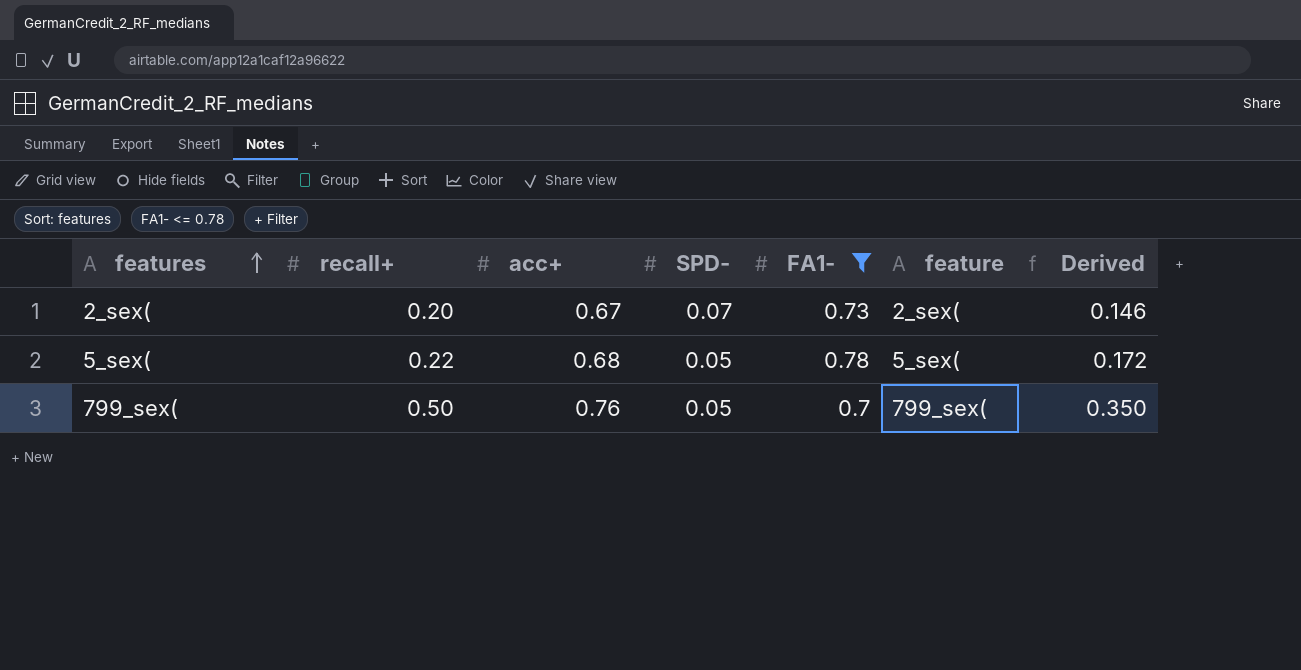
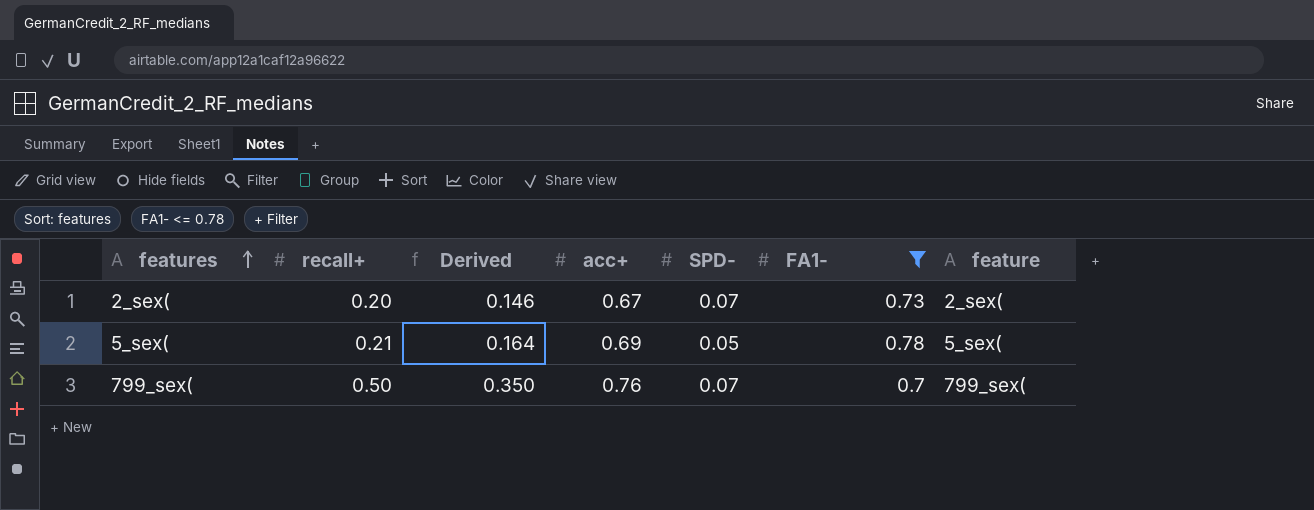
column Derived | position: 7 -> 3
5_sex( | recall+: 0.22 -> 0.21
5_sex( | Derived: 0.172 -> 0.164
5_sex( | acc+: 0.68 -> 0.69
799_sex( | SPD-: 0.05 -> 0.07

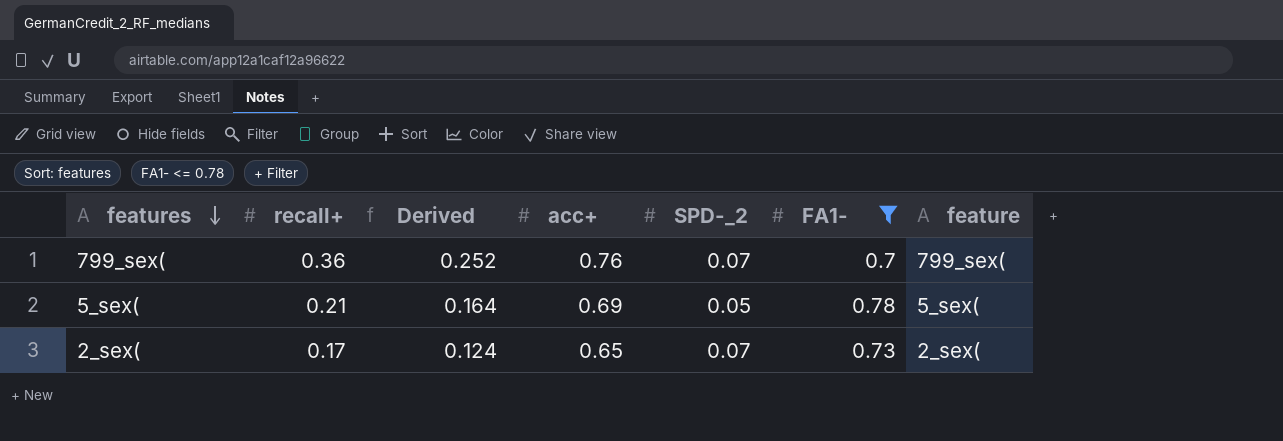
row order: features ascending -> features descending
column name: SPD- -> SPD-_2
799_sex( | recall+: 0.50 -> 0.36
799_sex( | Derived: 0.350 -> 0.252
2_sex( | recall+: 0.20 -> 0.17
2_sex( | Derived: 0.146 -> 0.124
2_sex( | acc+: 0.67 -> 0.65

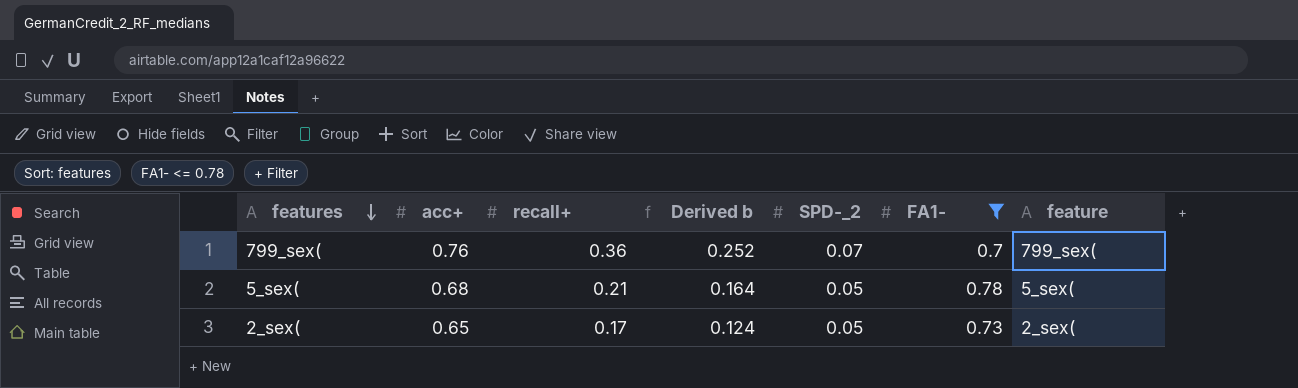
column acc+ | position: 4 -> 2
column name: Derived -> Derived b
5_sex( | acc+: 0.69 -> 0.68
2_sex( | SPD-_2: 0.07 -> 0.05

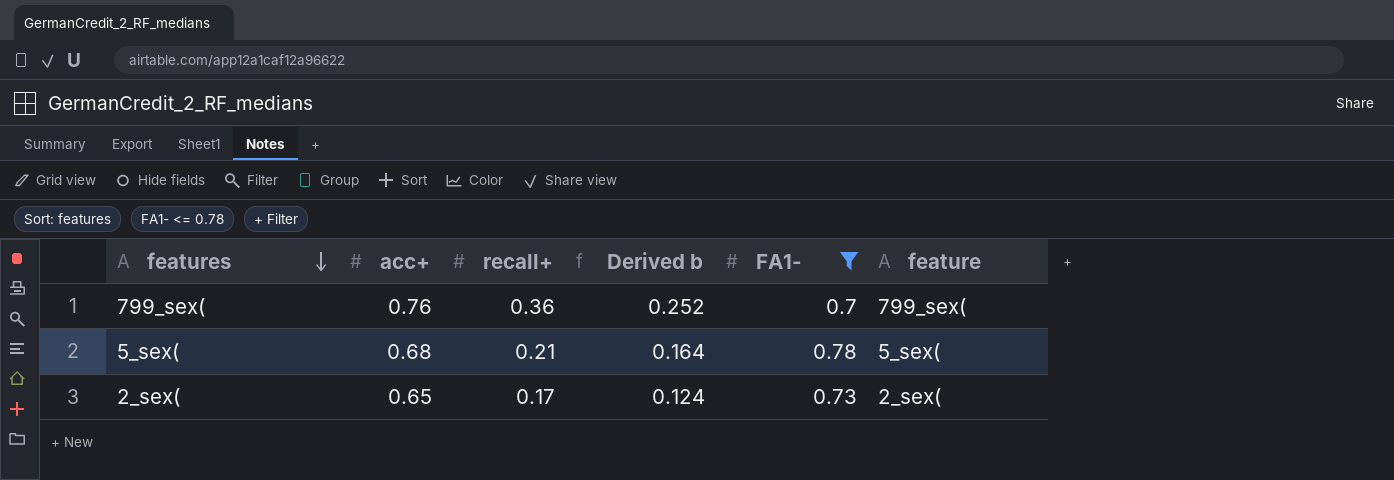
column SPD-_2 | position: 5 -> none

